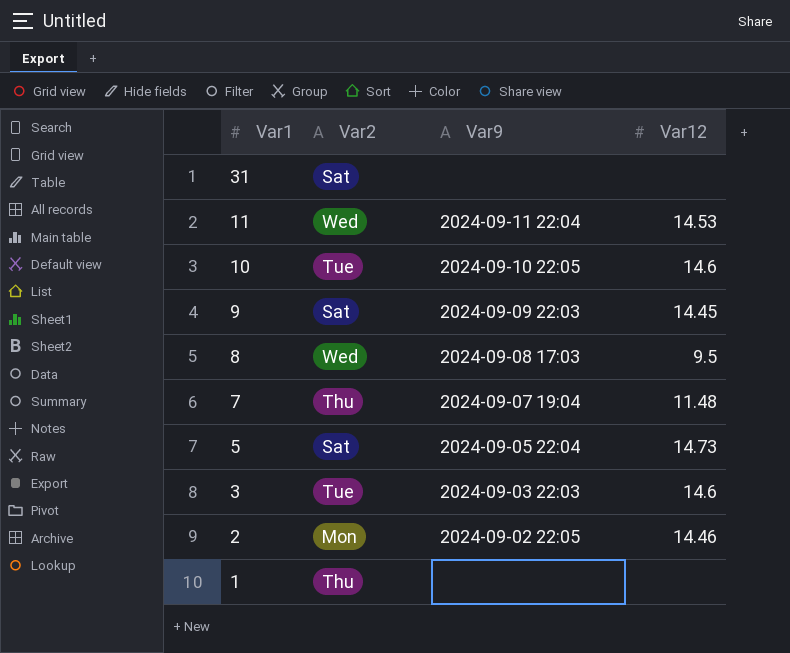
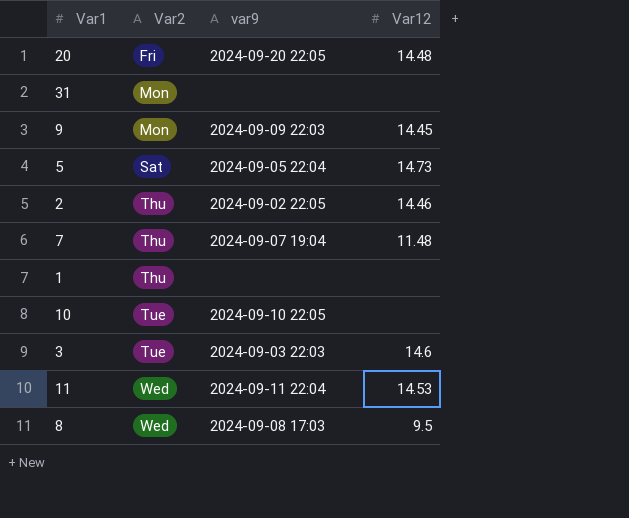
row order: Var1 descending -> Var2 ascending
column name: Var9 -> var9
row 20: none -> Fri | 2024-09-20 22:05 | 14.48
31 | Var2: Sat -> Mon
9 | Var2: Sat -> Mon
2 | Var2: Mon -> Thu
10 | Var12: 14.6 -> none

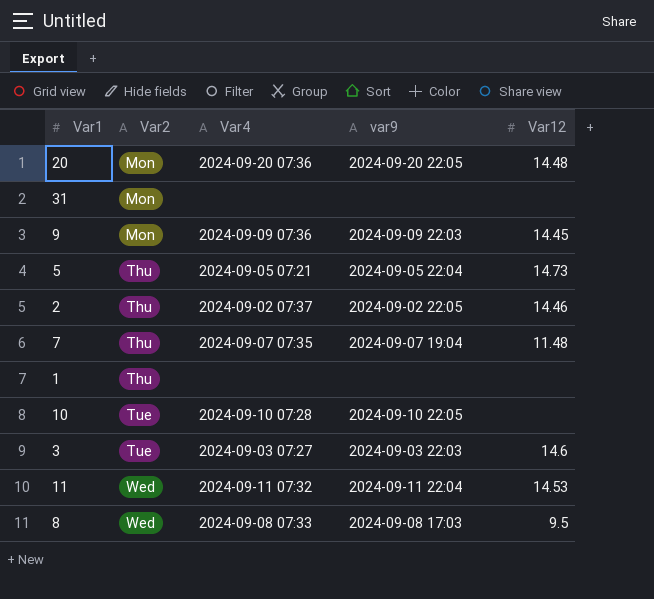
column Var4 | position: none -> 3
20 | Var2: Fri -> Mon
5 | Var2: Sat -> Thu

